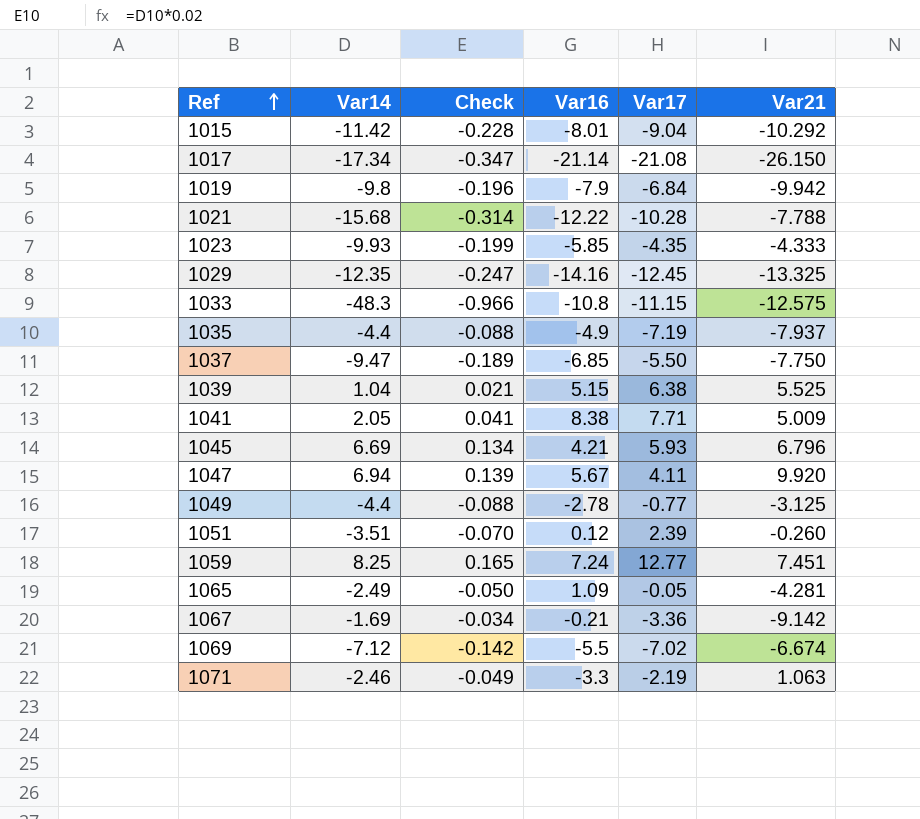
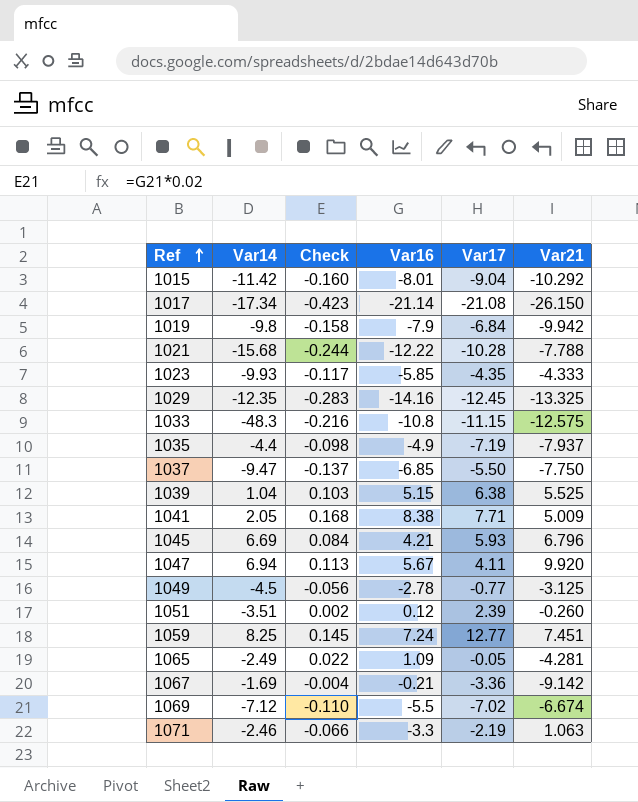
column Check | formula: [Var14] * 0.02 -> [Var16] * 0.02
1049 | Var14: -4.4 -> -4.5

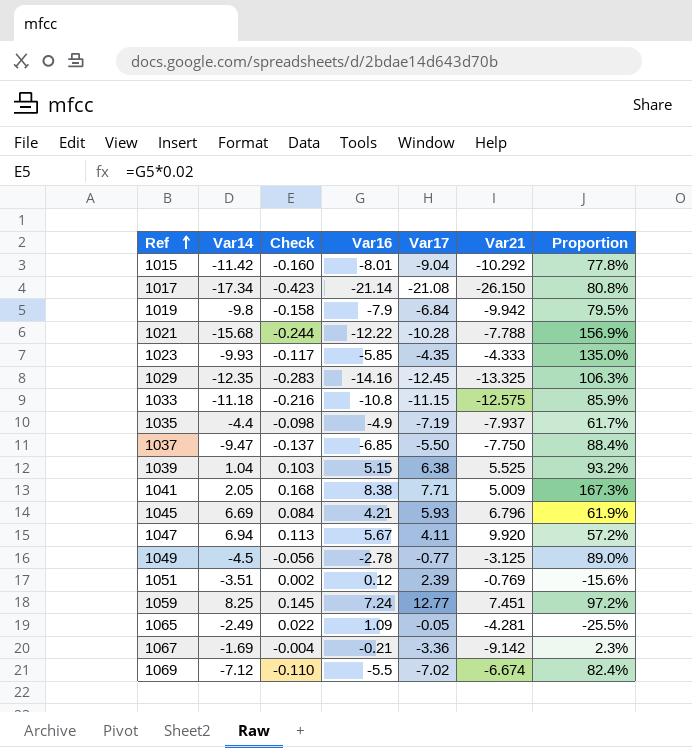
column Proportion | formula: none -> [Var16] / [Var21]
row 1071: -2.46 | -0.066 | -3.3 | -2.19 | 1.063 -> none
1033 | Var14: -48.3 -> -11.18
1051 | Var21: -0.260 -> -0.769

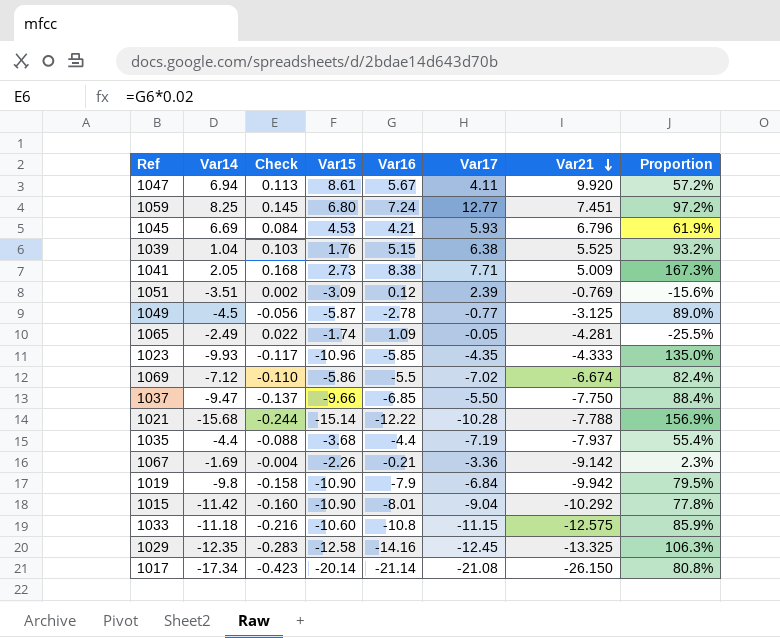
row order: Ref ascending -> Var21 descending
column Var15 | position: none -> 4
1035 | Check: -0.098 -> -0.088
1035 | Var16: -4.9 -> -4.4
1035 | Proportion: 61.7% -> 55.4%

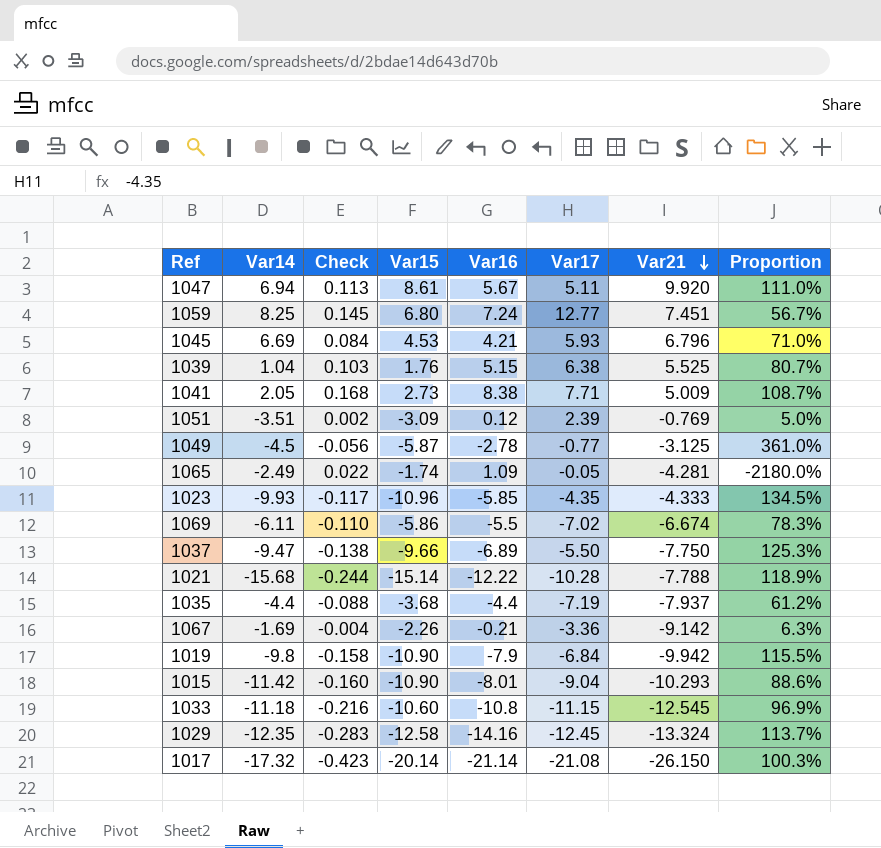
column Proportion | formula: [Var16] / [Var21] -> [Var16] / [Var17]
1047 | Var17: 4.11 -> 5.11
1069 | Var14: -7.12 -> -6.11
1037 | Check: -0.137 -> -0.138
1037 | Var16: -6.85 -> -6.89
1015 | Var21: -10.292 -> -10.293
1033 | Var21: -12.575 -> -12.545
1029 | Var21: -13.325 -> -13.324
1017 | Var14: -17.34 -> -17.32

